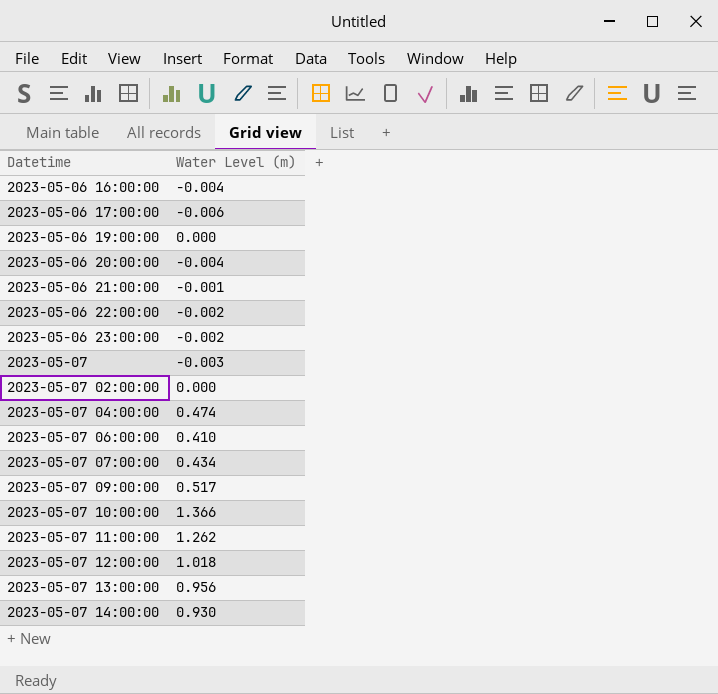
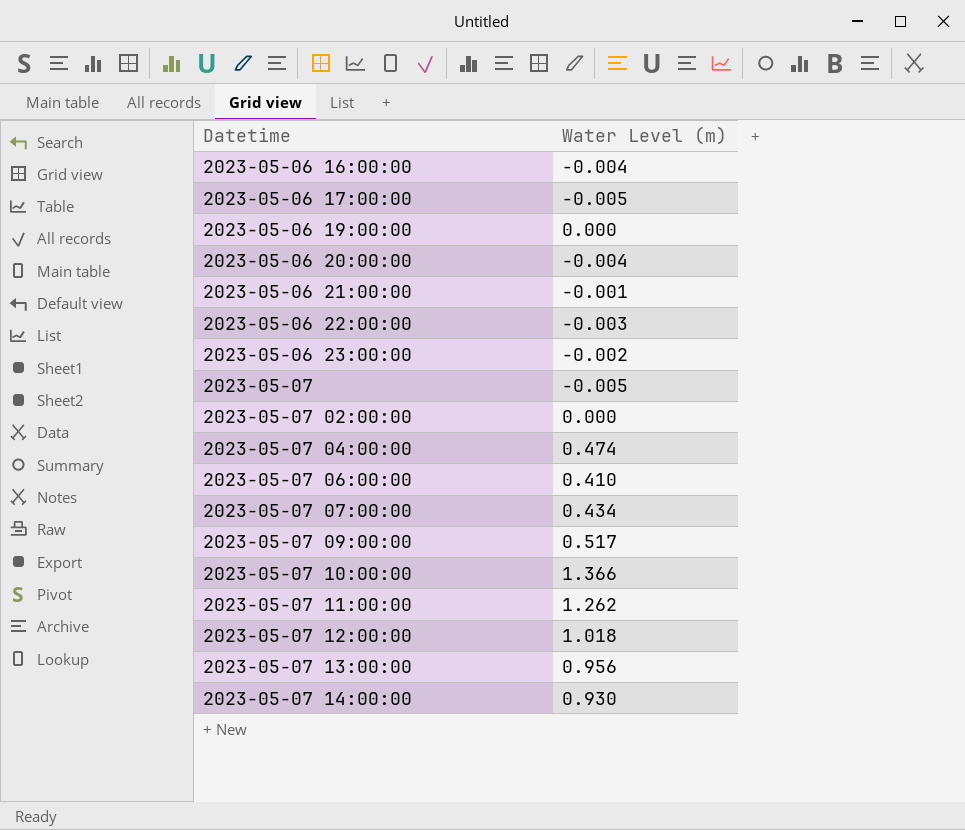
2023-05-06 17:00:00 | Water Level (m): -0.006 -> -0.005
2023-05-06 22:00:00 | Water Level (m): -0.002 -> -0.003
2023-05-07 | Water Level (m): -0.003 -> -0.005

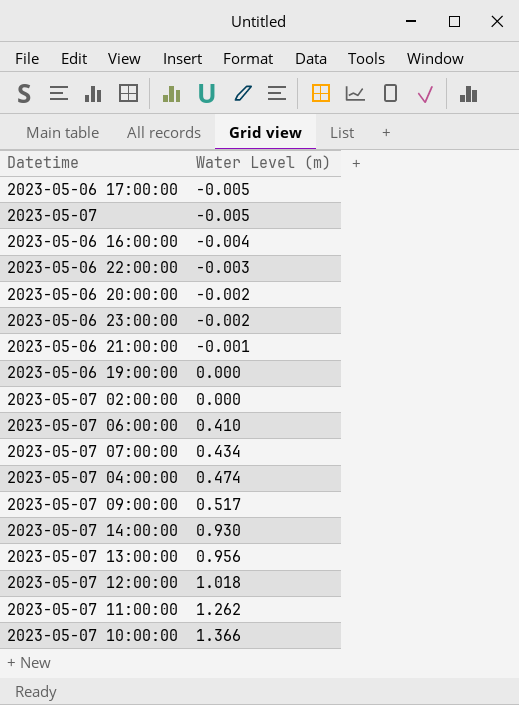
row order: Datetime ascending -> Water Level (m) ascending
2023-05-06 20:00:00 | Water Level (m): -0.004 -> -0.002

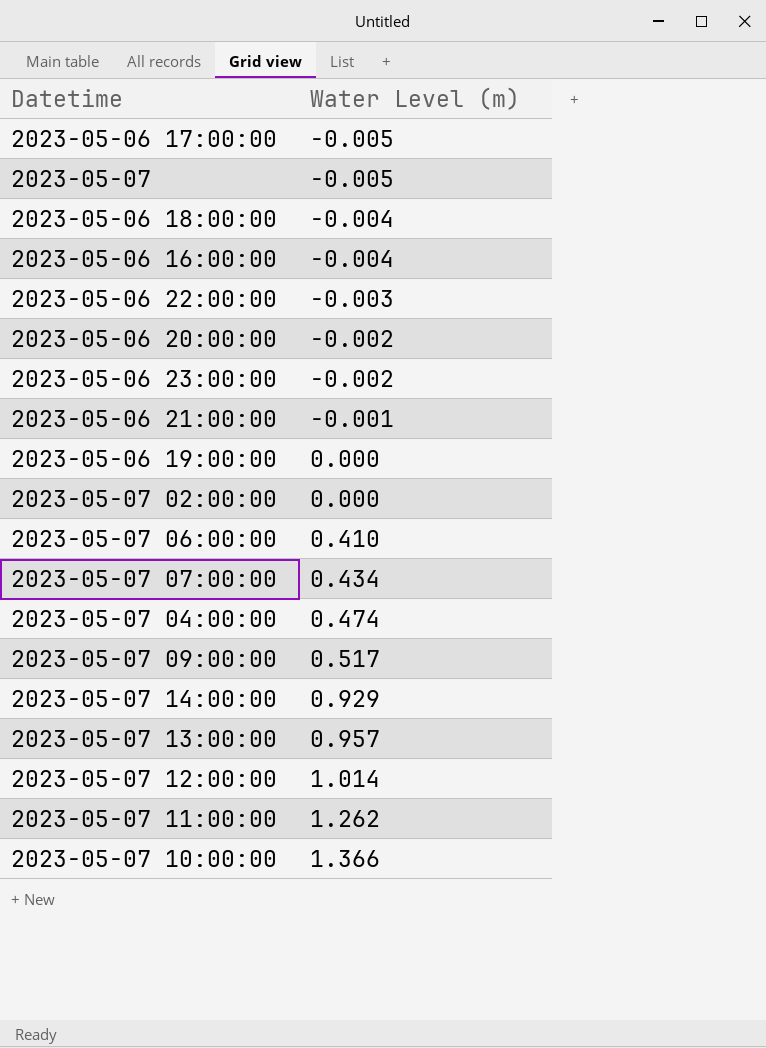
row 2023-05-06 18:00:00: none -> -0.004
2023-05-07 14:00:00 | Water Level (m): 0.930 -> 0.929
2023-05-07 13:00:00 | Water Level (m): 0.956 -> 0.957
2023-05-07 12:00:00 | Water Level (m): 1.018 -> 1.014

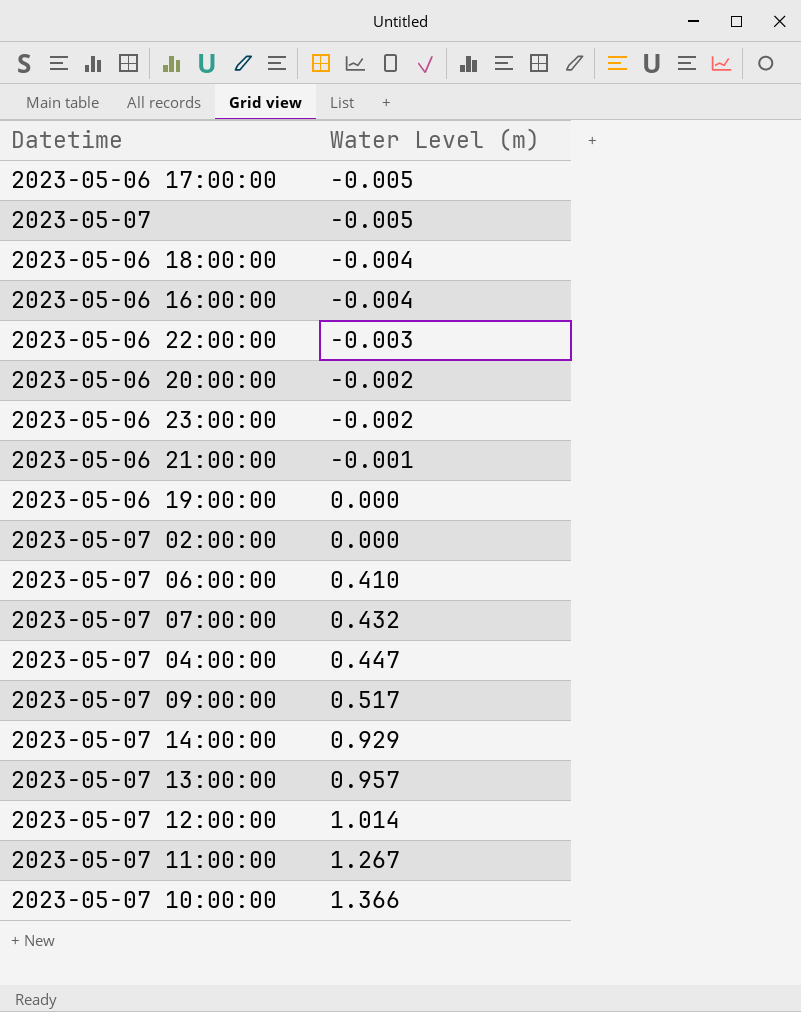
2023-05-07 07:00:00 | Water Level (m): 0.434 -> 0.432
2023-05-07 04:00:00 | Water Level (m): 0.474 -> 0.447
2023-05-07 11:00:00 | Water Level (m): 1.262 -> 1.267

